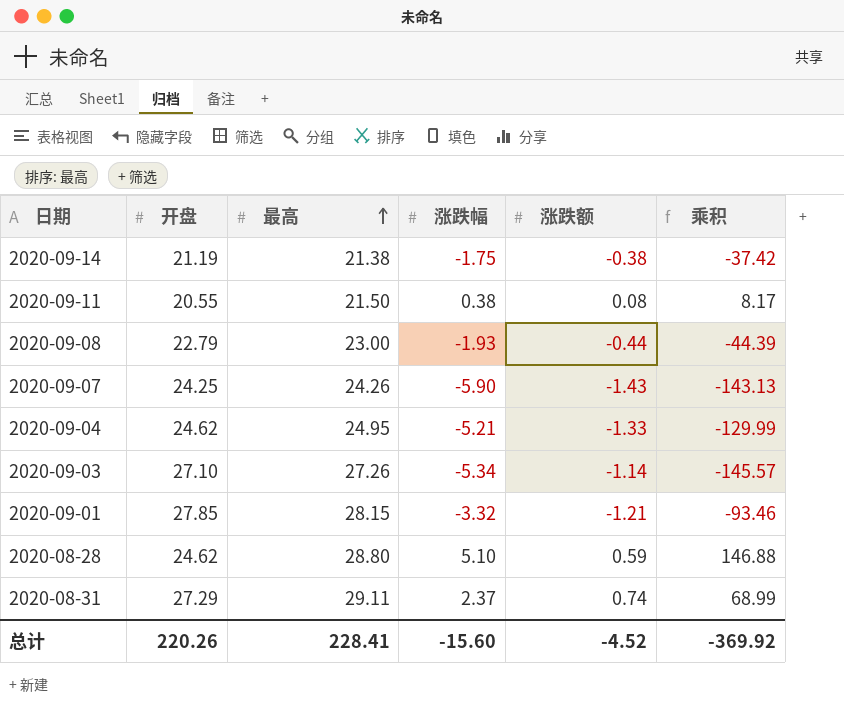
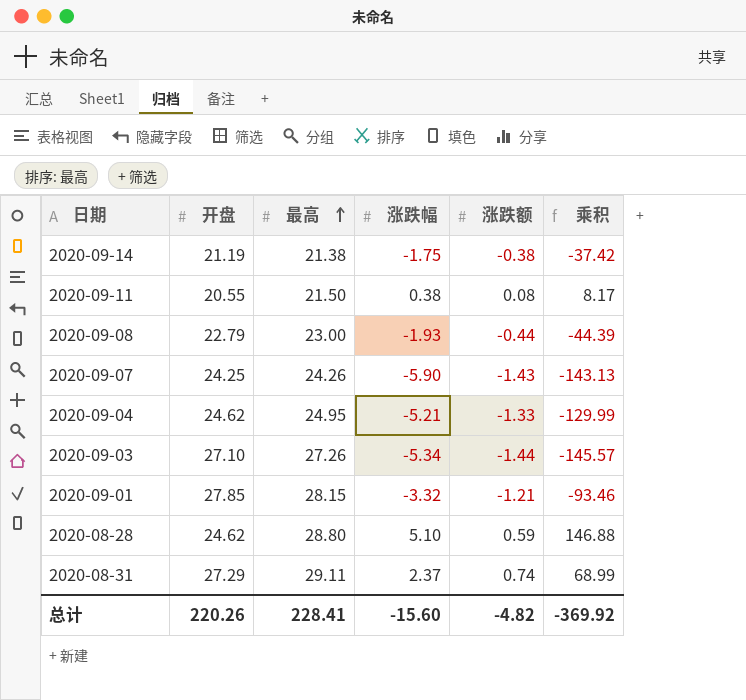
2020-09-03 | 涨跌额: -1.14 -> -1.44
总计 | 涨跌额: -4.52 -> -4.82

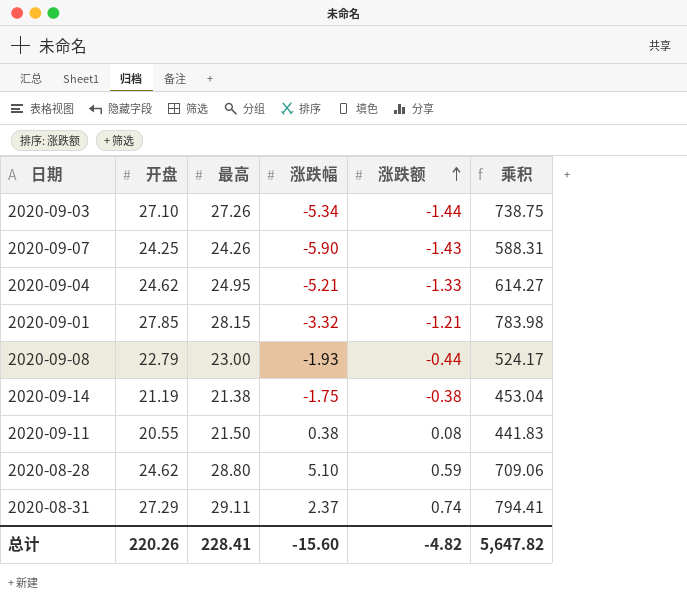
row order: 最高 ascending -> 涨跌额 ascending
column 乘积 | formula: [最高] * [涨跌幅] -> [开盘] * [最高]
总计 | 乘积: -369.92 -> 5,647.82

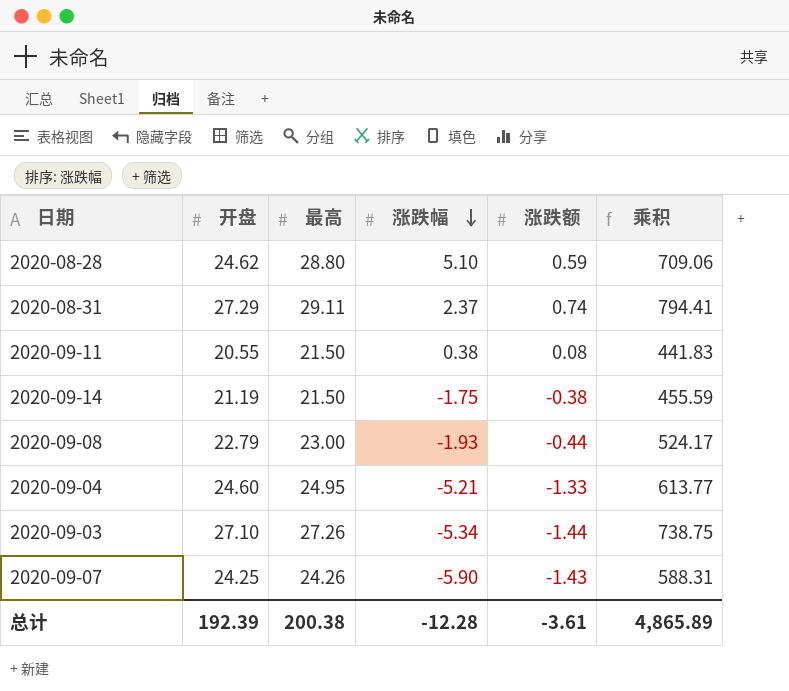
row order: 涨跌额 ascending -> 涨跌幅 descending
row 2020-09-01: 27.85 | 28.15 | -3.32 | -1.21 | 783.98 -> none
2020-09-14 | 最高: 21.38 -> 21.50
2020-09-14 | 乘积: 453.04 -> 455.59
2020-09-04 | 开盘: 24.62 -> 24.60
2020-09-04 | 乘积: 614.27 -> 613.77
总计 | 开盘: 220.26 -> 192.39
总计 | 最高: 228.41 -> 200.38
总计 | 涨跌幅: -15.60 -> -12.28
总计 | 涨跌额: -4.82 -> -3.61
总计 | 乘积: 5,647.82 -> 4,865.89

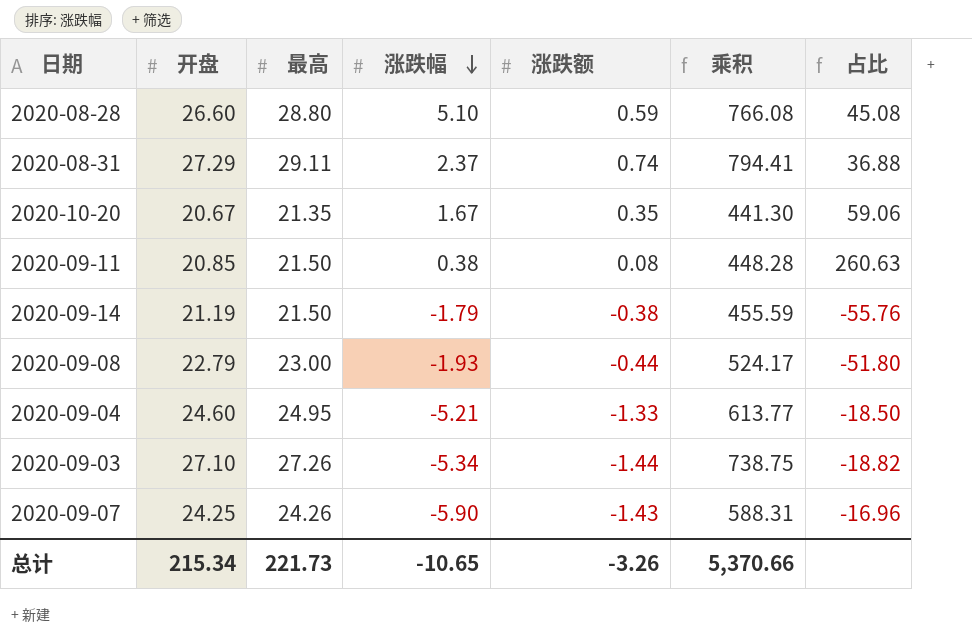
column 占比 | formula: none -> [开盘] / [涨跌额]
2020-08-28 | 开盘: 24.62 -> 26.60
2020-08-28 | 乘积: 709.06 -> 766.08
row 2020-10-20: none -> 20.67 | 21.35 | 1.67 | 0.35 | 441.30 | 59.06
2020-09-11 | 开盘: 20.55 -> 20.85
2020-09-11 | 乘积: 441.83 -> 448.28
2020-09-14 | 涨跌幅: -1.75 -> -1.79
总计 | 开盘: 192.39 -> 215.34
总计 | 最高: 200.38 -> 221.73
总计 | 涨跌幅: -12.28 -> -10.65
总计 | 涨跌额: -3.61 -> -3.26
总计 | 乘积: 4,865.89 -> 5,370.66

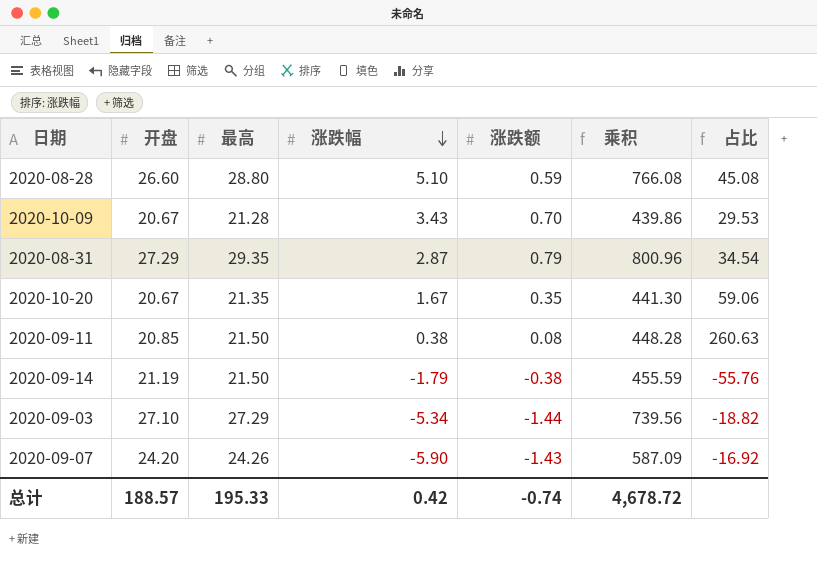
row 2020-09-08: 22.79 | 23.00 | -1.93 | -0.44 | 524.17 | -51.80 -> none
row 2020-09-04: 24.60 | 24.95 | -5.21 | -1.33 | 613.77 | -18.50 -> none
row 2020-10-09: none -> 20.67 | 21.28 | 3.43 | 0.70 | 439.86 | 29.53
2020-08-31 | 最高: 29.11 -> 29.35
2020-08-31 | 涨跌幅: 2.37 -> 2.87
2020-08-31 | 涨跌额: 0.74 -> 0.79
2020-08-31 | 乘积: 794.41 -> 800.96
2020-08-31 | 占比: 36.88 -> 34.54
2020-09-03 | 最高: 27.26 -> 27.29
2020-09-03 | 乘积: 738.75 -> 739.56
2020-09-07 | 开盘: 24.25 -> 24.20
2020-09-07 | 乘积: 588.31 -> 587.09
2020-09-07 | 占比: -16.96 -> -16.92
总计 | 开盘: 215.34 -> 188.57
总计 | 最高: 221.73 -> 195.33
总计 | 涨跌幅: -10.65 -> 0.42
总计 | 涨跌额: -3.26 -> -0.74
总计 | 乘积: 5,370.66 -> 4,678.72

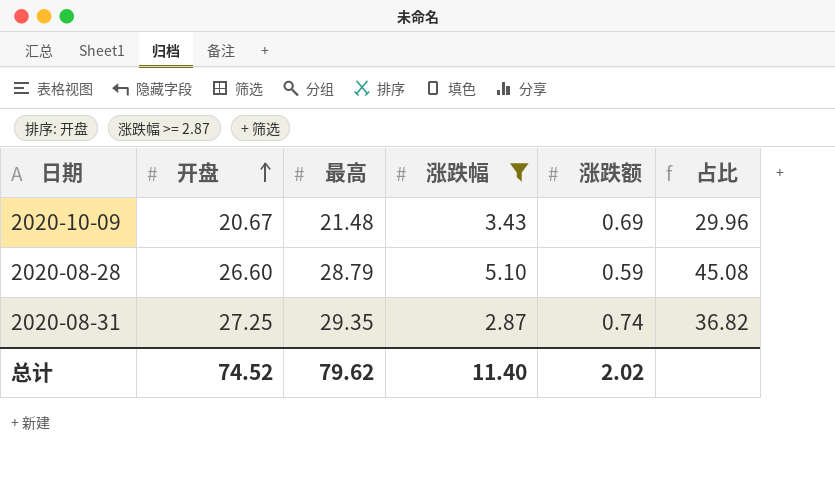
filter: none -> 涨跌幅 >= 2.87
row order: 涨跌幅 descending -> 开盘 ascending
column 乘积 | formula: [开盘] * [最高] -> none
2020-10-09 | 最高: 21.28 -> 21.48
2020-10-09 | 涨跌额: 0.70 -> 0.69
2020-10-09 | 占比: 29.53 -> 29.96
2020-08-28 | 最高: 28.80 -> 28.79
2020-08-31 | 开盘: 27.29 -> 27.25
2020-08-31 | 涨跌额: 0.79 -> 0.74
2020-08-31 | 占比: 34.54 -> 36.82
总计 | 开盘: 188.57 -> 74.52
总计 | 最高: 195.33 -> 79.62
总计 | 涨跌幅: 0.42 -> 11.40
总计 | 涨跌额: -0.74 -> 2.02

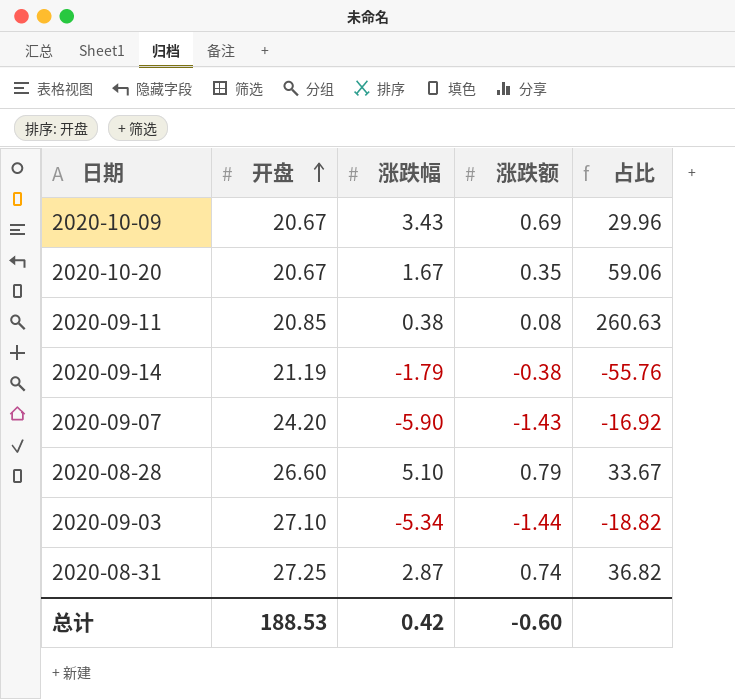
filter: 涨跌幅 >= 2.87 -> none
column 最高 | position: 3 -> none
2020-08-28 | 涨跌额: 0.59 -> 0.79
2020-08-28 | 占比: 45.08 -> 33.67
总计 | 开盘: 74.52 -> 188.53
总计 | 涨跌幅: 11.40 -> 0.42
总计 | 涨跌额: 2.02 -> -0.60

